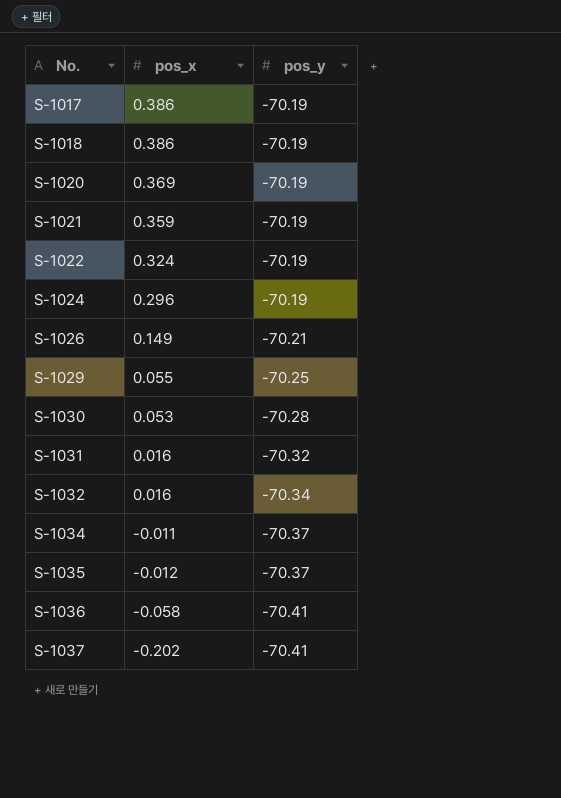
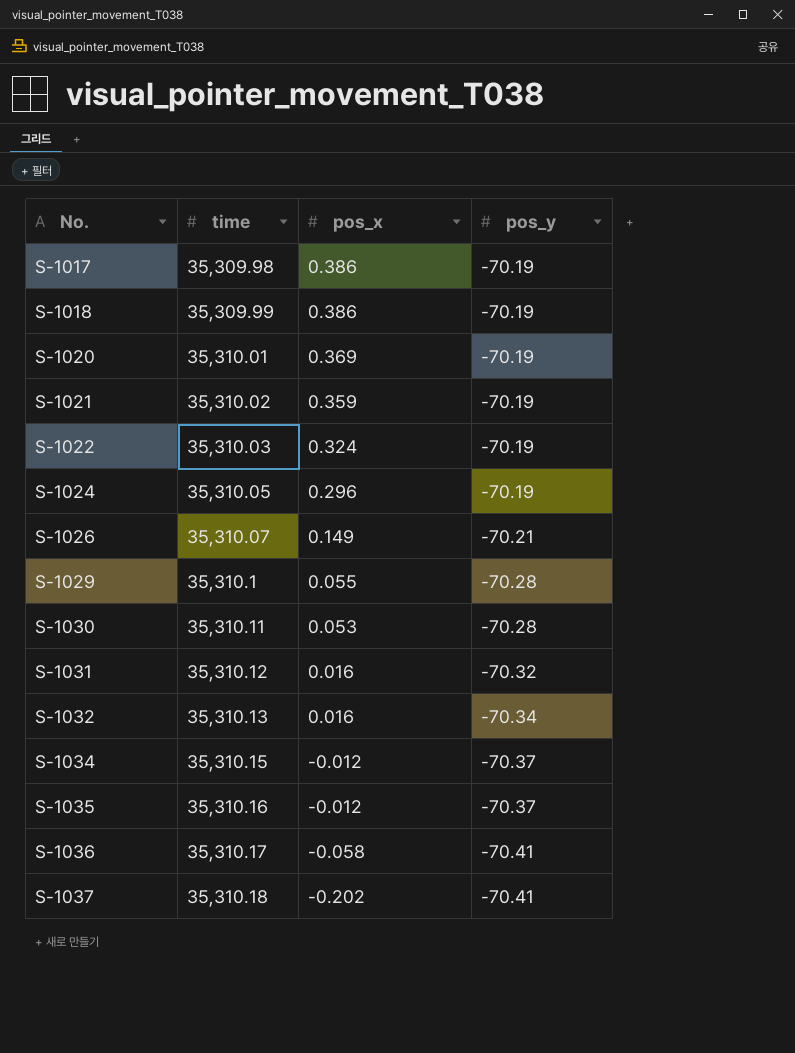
column time | position: none -> 2
S-1029 | pos_y: -70.25 -> -70.28
S-1034 | pos_x: -0.011 -> -0.012

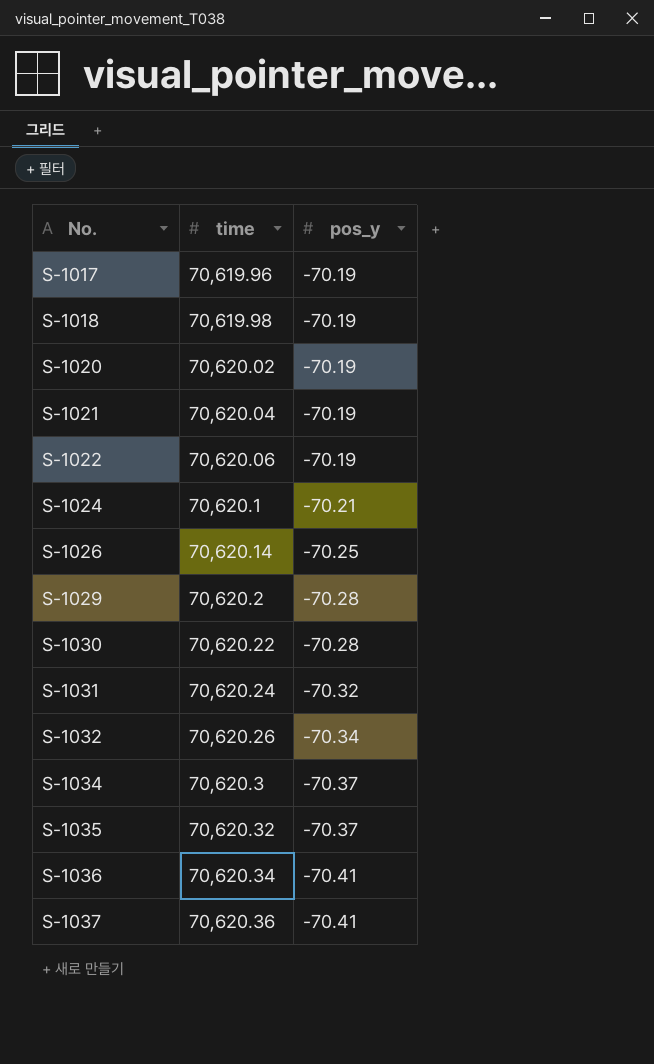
column pos_x | position: 3 -> none
S-1017 | time: 35,309.98 -> 70,619.96
S-1018 | time: 35,309.99 -> 70,619.98
S-1020 | time: 35,310.01 -> 70,620.02
S-1021 | time: 35,310.02 -> 70,620.04
S-1022 | time: 35,310.03 -> 70,620.06
S-1024 | time: 35,310.05 -> 70,620.1
S-1024 | pos_y: -70.19 -> -70.21
S-1026 | time: 35,310.07 -> 70,620.14
S-1026 | pos_y: -70.21 -> -70.25
S-1029 | time: 35,310.1 -> 70,620.2
S-1030 | time: 35,310.11 -> 70,620.22
S-1031 | time: 35,310.12 -> 70,620.24
S-1032 | time: 35,310.13 -> 70,620.26
S-1034 | time: 35,310.15 -> 70,620.3
S-1035 | time: 35,310.16 -> 70,620.32
S-1036 | time: 35,310.17 -> 70,620.34
S-1037 | time: 35,310.18 -> 70,620.36

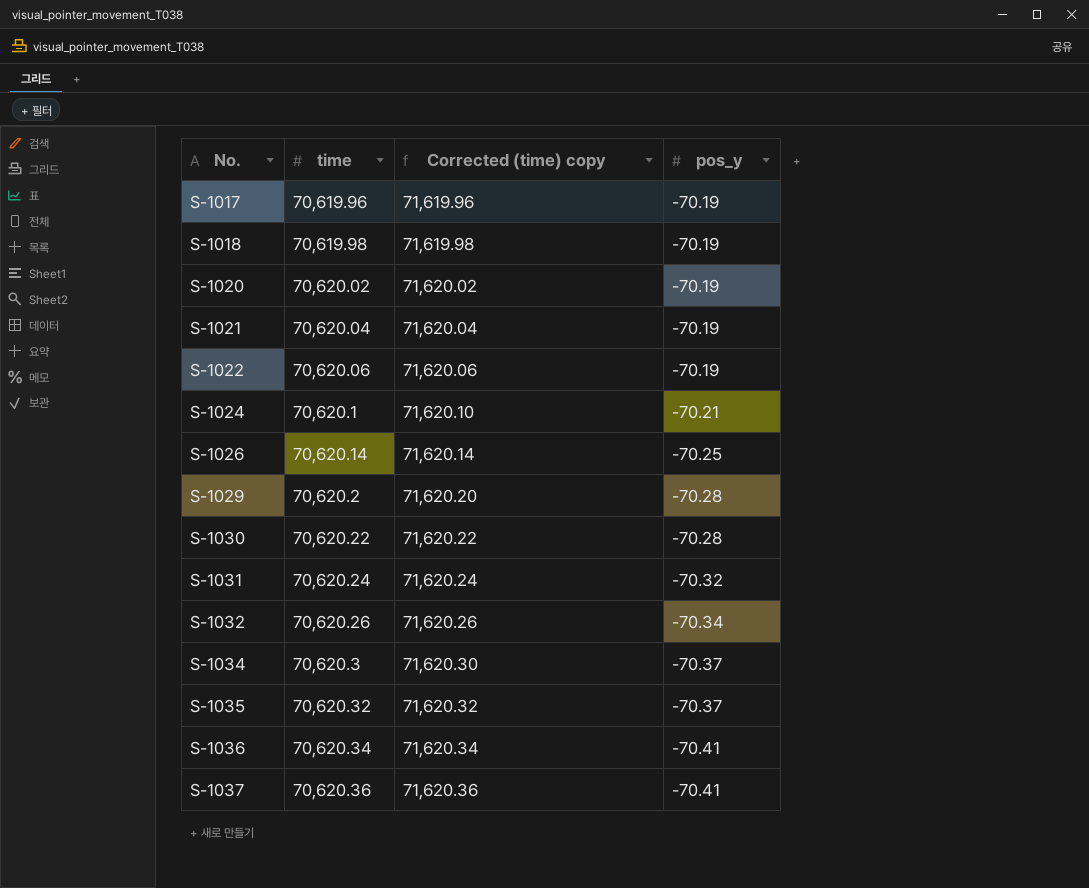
column Corrected (time) copy | formula: none -> [time] + 1000

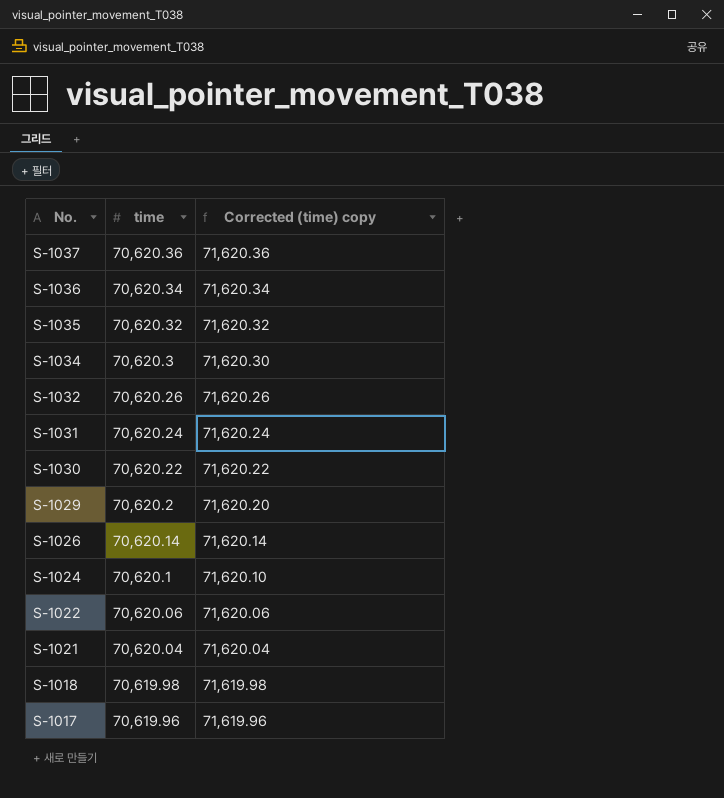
row order: No. ascending -> No. descending
column pos_y | position: 4 -> none
row S-1020: 70,620.02 | 71,620.02 | -70.19 -> none

